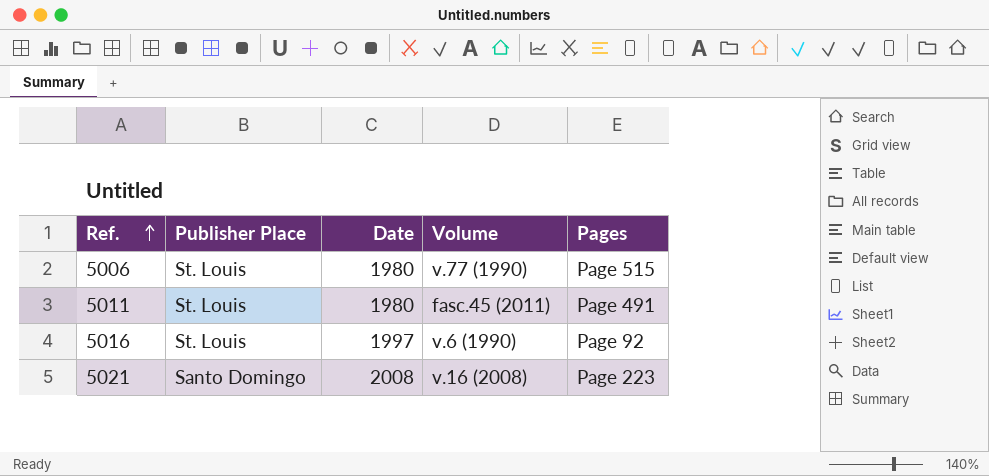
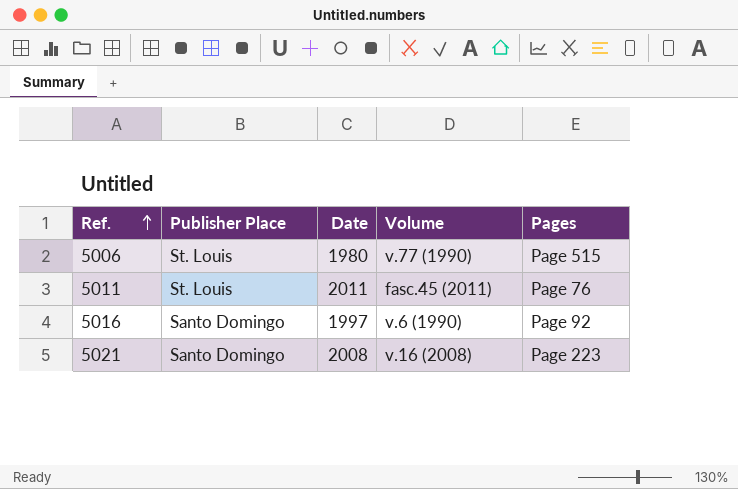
5011 | Date: 1980 -> 2011
5011 | Pages: Page 491 -> Page 76
5016 | Publisher Place: St. Louis -> Santo Domingo

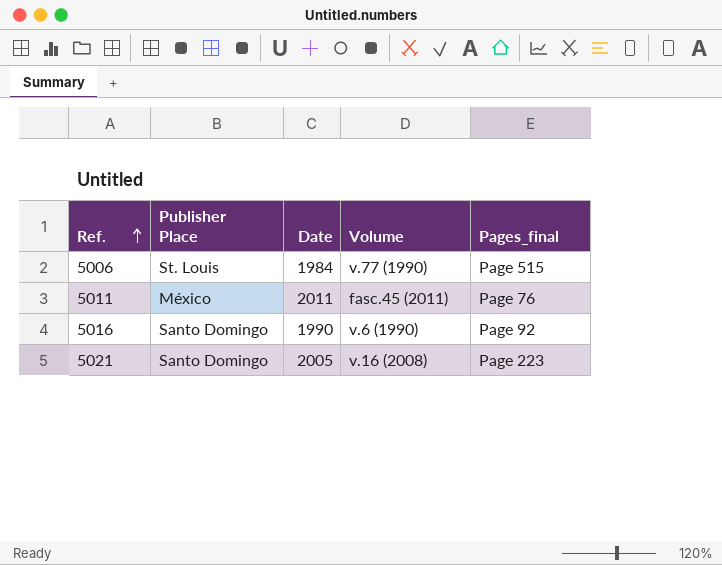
column name: Pages -> Pages_final
5006 | Date: 1980 -> 1984
5011 | Publisher Place: St. Louis -> México
5016 | Date: 1997 -> 1990
5021 | Date: 2008 -> 2005

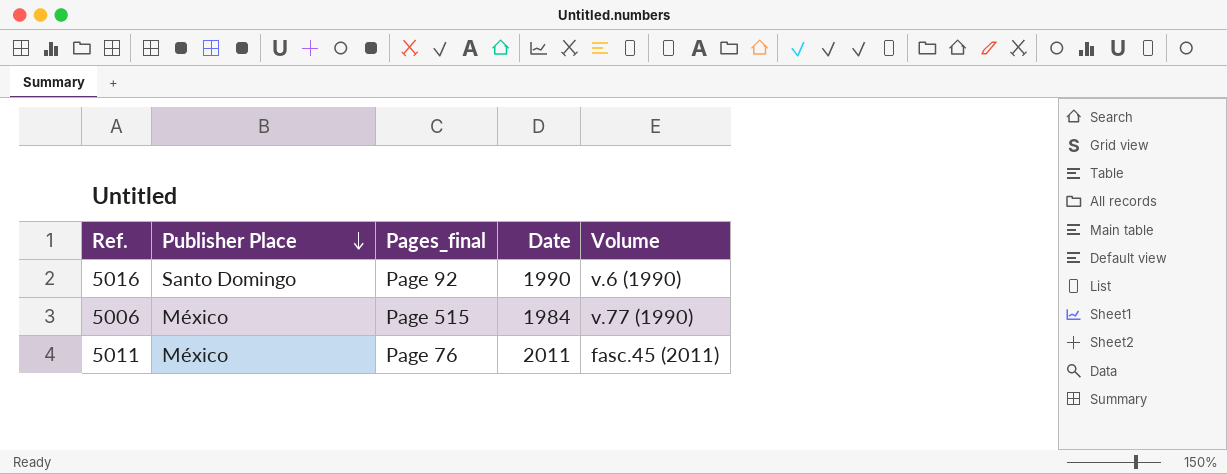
row order: Ref. ascending -> Publisher Place descending
column Pages_final | position: 5 -> 3
row 5021: Santo Domingo | 2005 | v.16 (2008) | Page 223 -> none
5006 | Publisher Place: St. Louis -> México

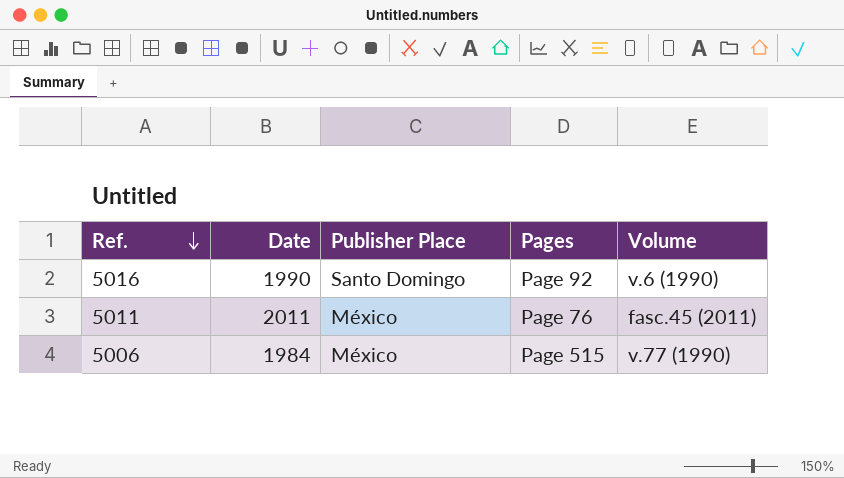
row order: Publisher Place descending -> Ref. descending
column Date | position: 4 -> 2
column name: Pages_final -> Pages

